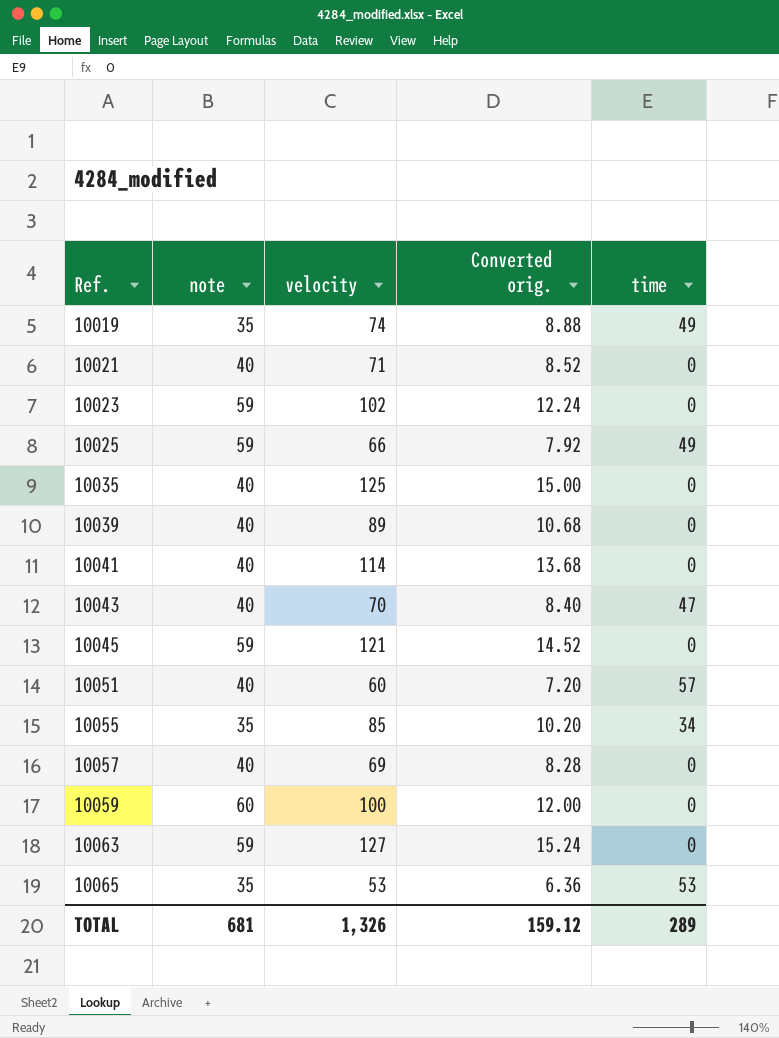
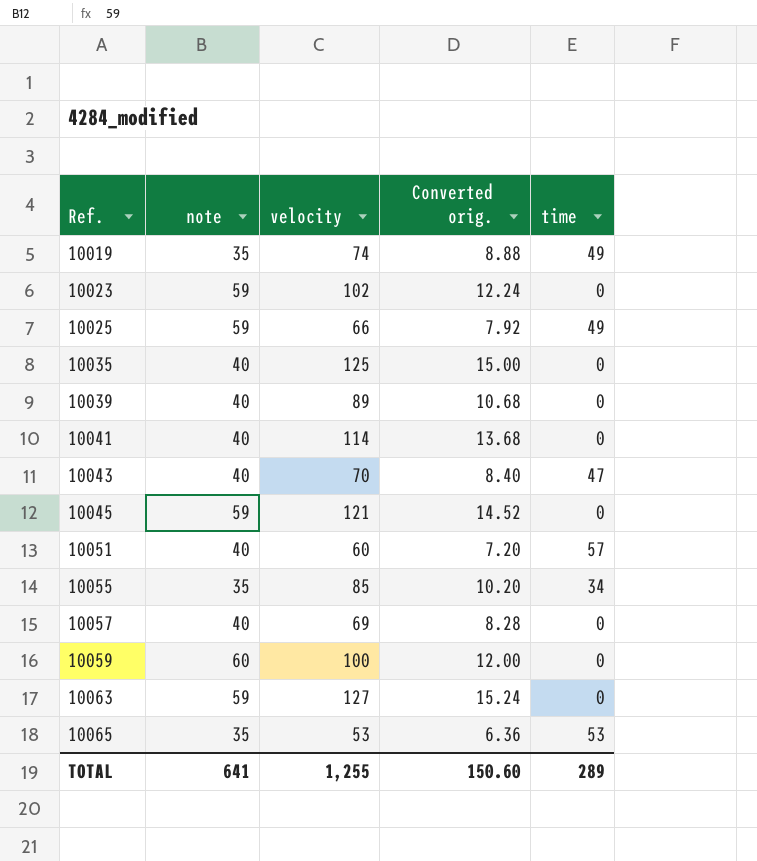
row 10021: 40 | 71 | 8.52 | 0 -> none
TOTAL | note: 681 -> 641
TOTAL | velocity: 1,326 -> 1,255
TOTAL | Converted orig.: 159.12 -> 150.60

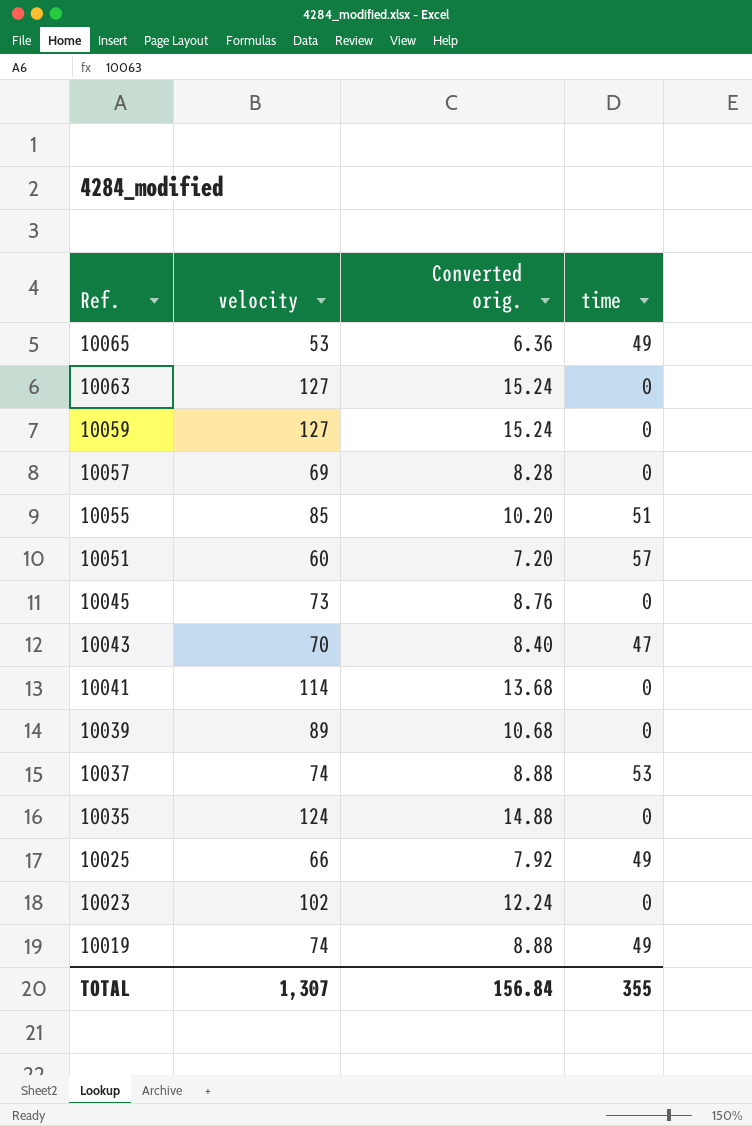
row order: Ref. ascending -> Ref. descending
column note | position: 2 -> none
10065 | time: 53 -> 49
10059 | velocity: 100 -> 127
10059 | Converted orig.: 12.00 -> 15.24
10055 | time: 34 -> 51
10045 | velocity: 121 -> 73
10045 | Converted orig.: 14.52 -> 8.76
row 10037: none -> 74 | 8.88 | 53
10035 | velocity: 125 -> 124
10035 | Converted orig.: 15.00 -> 14.88
TOTAL | velocity: 1,255 -> 1,307
TOTAL | Converted orig.: 150.60 -> 156.84
TOTAL | time: 289 -> 355

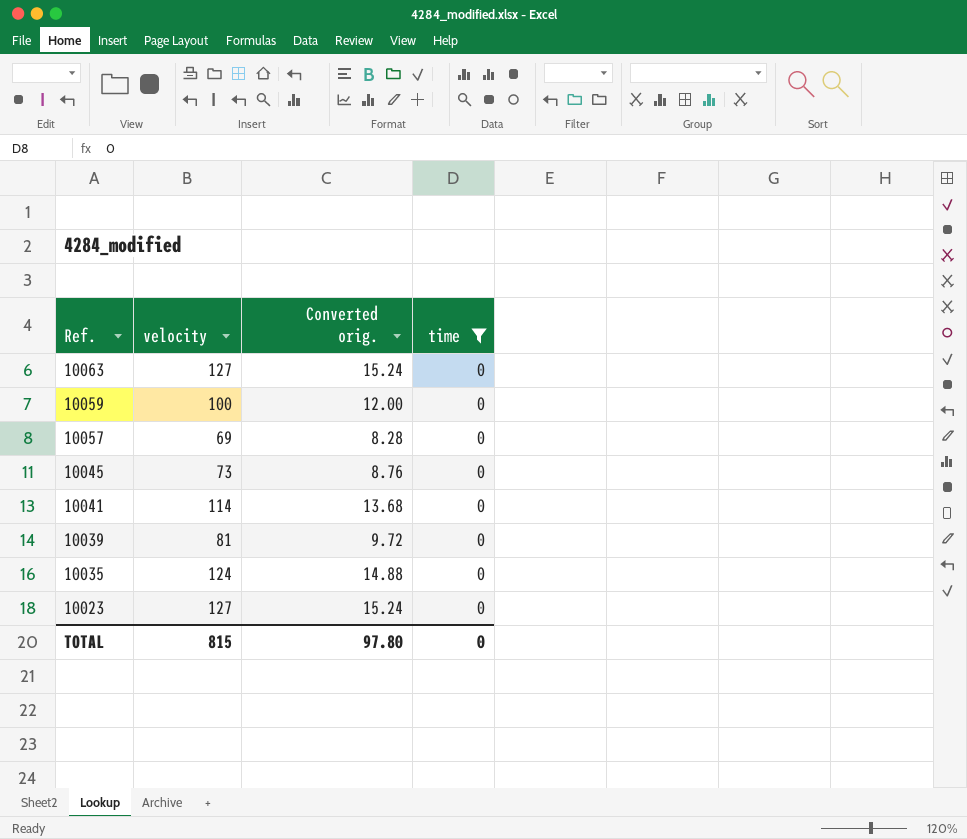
filter: none -> time = 0
10059 | velocity: 127 -> 100
10059 | Converted orig.: 15.24 -> 12.00
10039 | velocity: 89 -> 81
10039 | Converted orig.: 10.68 -> 9.72
10023 | velocity: 102 -> 127
10023 | Converted orig.: 12.24 -> 15.24
TOTAL | velocity: 1,307 -> 815
TOTAL | Converted orig.: 156.84 -> 97.80
TOTAL | time: 355 -> 0

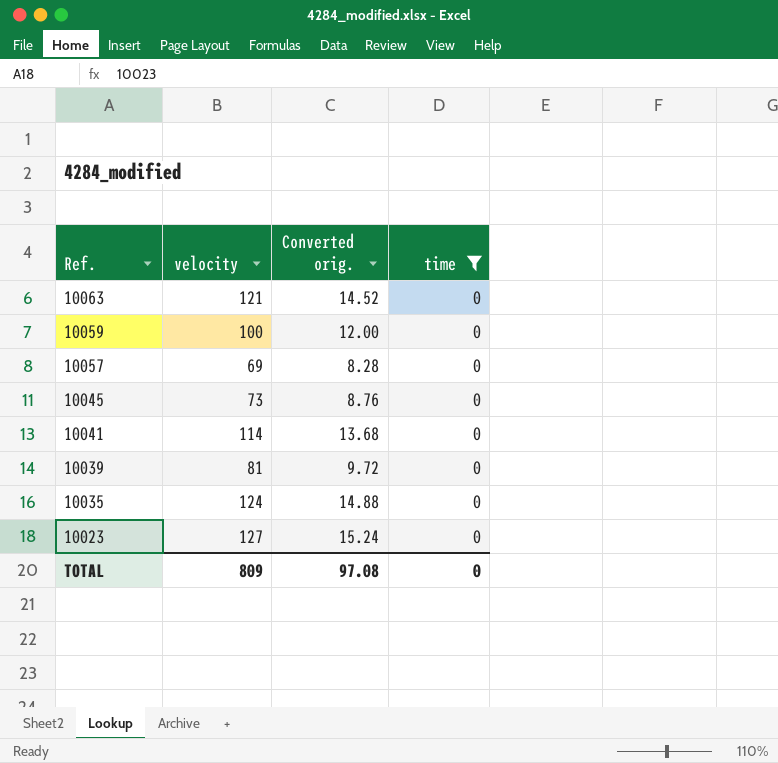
10063 | velocity: 127 -> 121
10063 | Converted orig.: 15.24 -> 14.52
TOTAL | velocity: 815 -> 809
TOTAL | Converted orig.: 97.80 -> 97.08

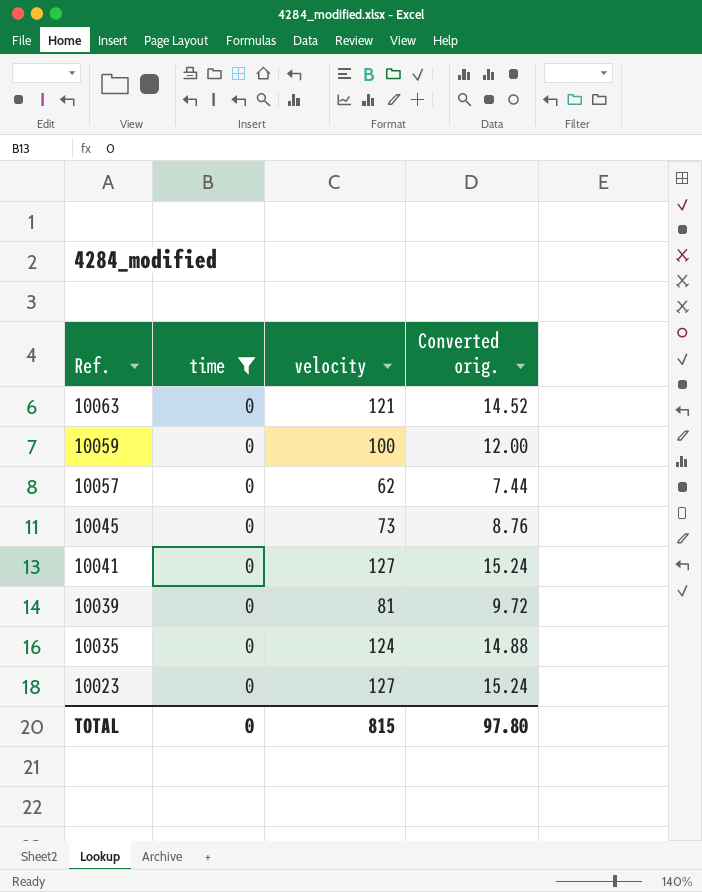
column time | position: 4 -> 2
10057 | velocity: 69 -> 62
10057 | Converted orig.: 8.28 -> 7.44
10041 | velocity: 114 -> 127
10041 | Converted orig.: 13.68 -> 15.24
TOTAL | velocity: 809 -> 815
TOTAL | Converted orig.: 97.08 -> 97.80

